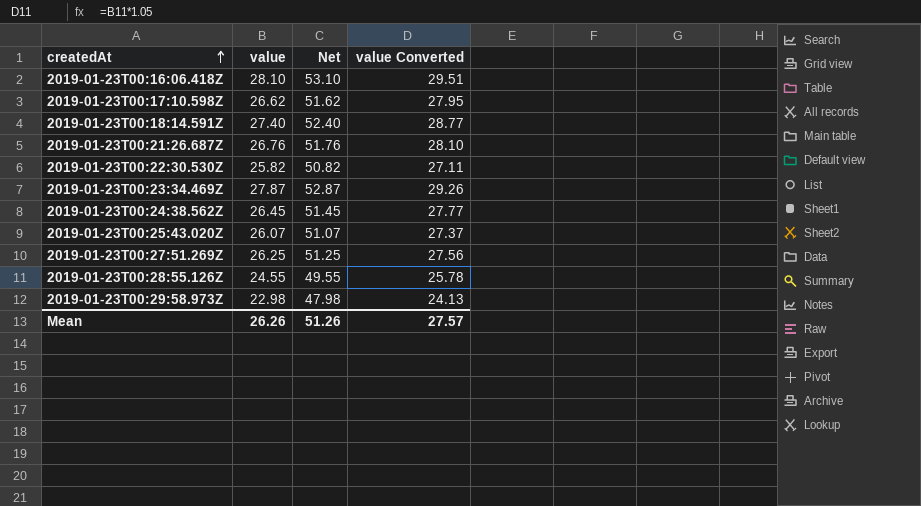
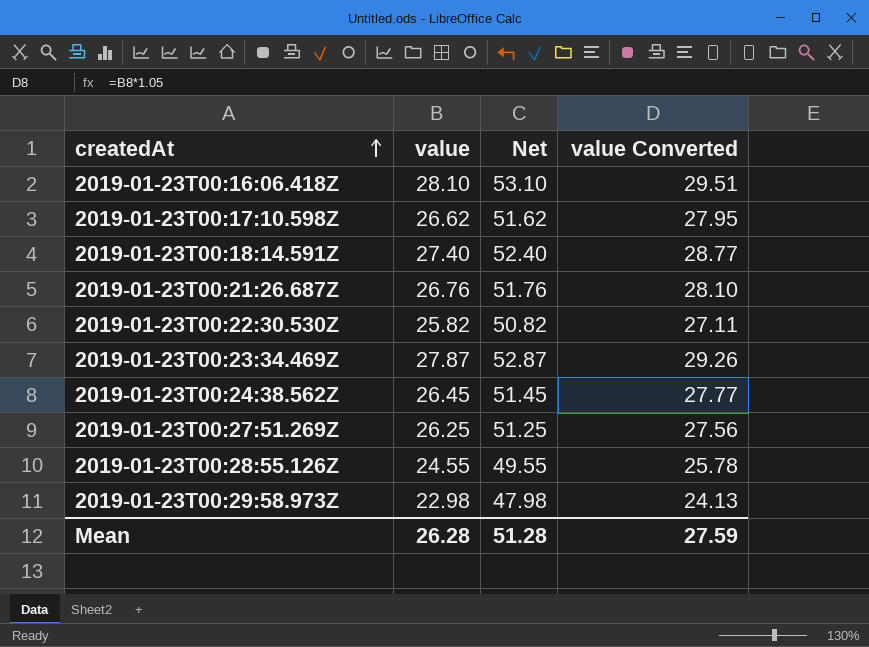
row 2019-01-23T00:25:43.020Z: 26.07 | 51.07 | 27.37 -> none
Mean | value: 26.26 -> 26.28
Mean | Net: 51.26 -> 51.28
Mean | value Converted: 27.57 -> 27.59

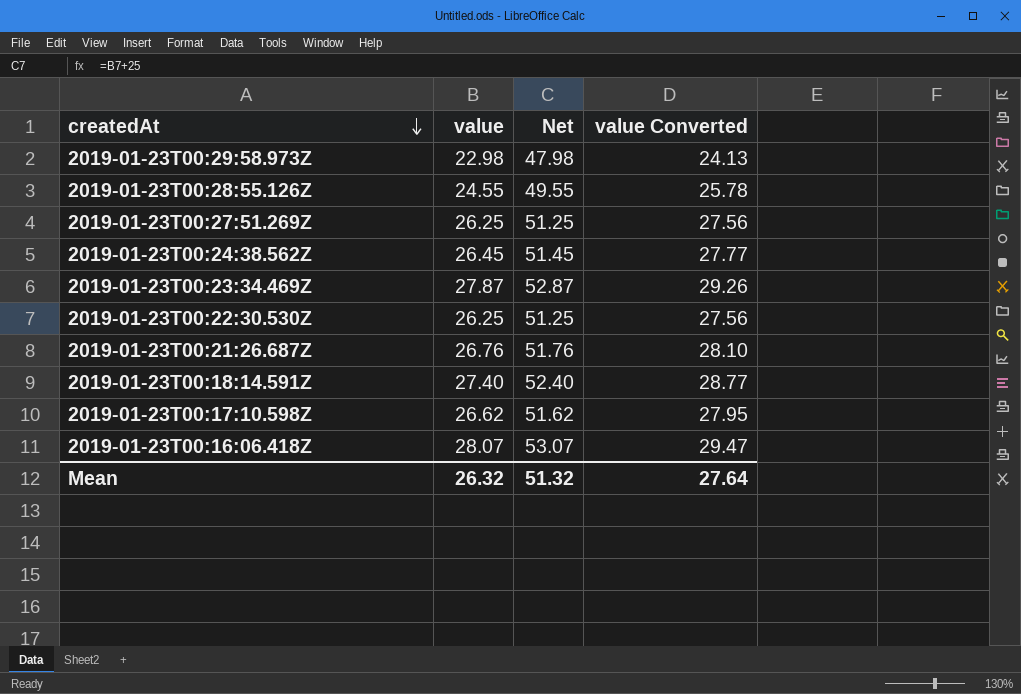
row order: createdAt ascending -> createdAt descending
2019-01-23T00:22:30.530Z | value: 25.82 -> 26.25
2019-01-23T00:22:30.530Z | Net: 50.82 -> 51.25
2019-01-23T00:22:30.530Z | value Converted: 27.11 -> 27.56
2019-01-23T00:16:06.418Z | value: 28.10 -> 28.07
2019-01-23T00:16:06.418Z | Net: 53.10 -> 53.07
2019-01-23T00:16:06.418Z | value Converted: 29.51 -> 29.47
Mean | value: 26.28 -> 26.32
Mean | Net: 51.28 -> 51.32
Mean | value Converted: 27.59 -> 27.64

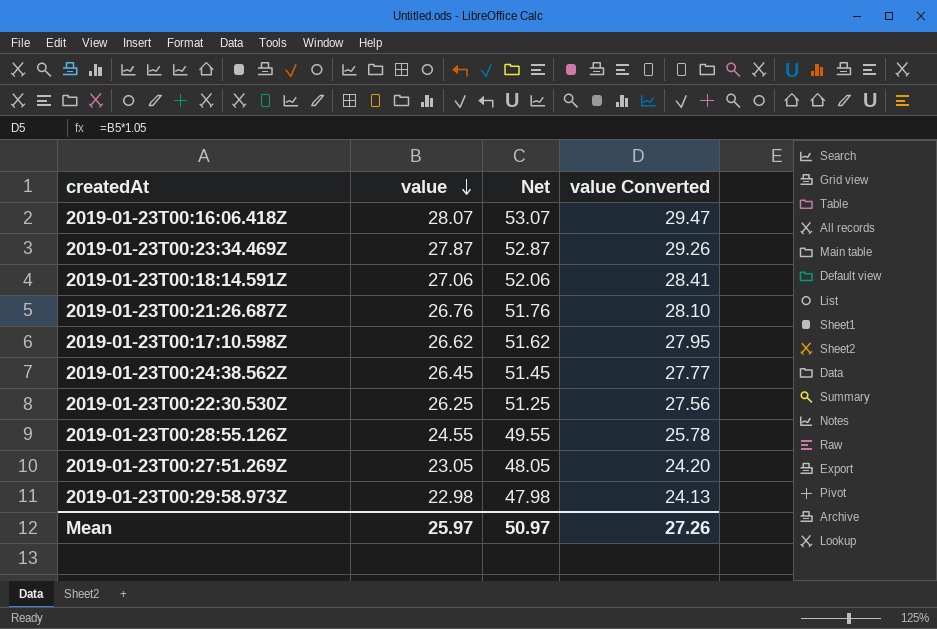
row order: createdAt descending -> value descending
2019-01-23T00:18:14.591Z | value: 27.40 -> 27.06
2019-01-23T00:18:14.591Z | Net: 52.40 -> 52.06
2019-01-23T00:18:14.591Z | value Converted: 28.77 -> 28.41
2019-01-23T00:27:51.269Z | value: 26.25 -> 23.05
2019-01-23T00:27:51.269Z | Net: 51.25 -> 48.05
2019-01-23T00:27:51.269Z | value Converted: 27.56 -> 24.20
Mean | value: 26.32 -> 25.97
Mean | Net: 51.32 -> 50.97
Mean | value Converted: 27.64 -> 27.26

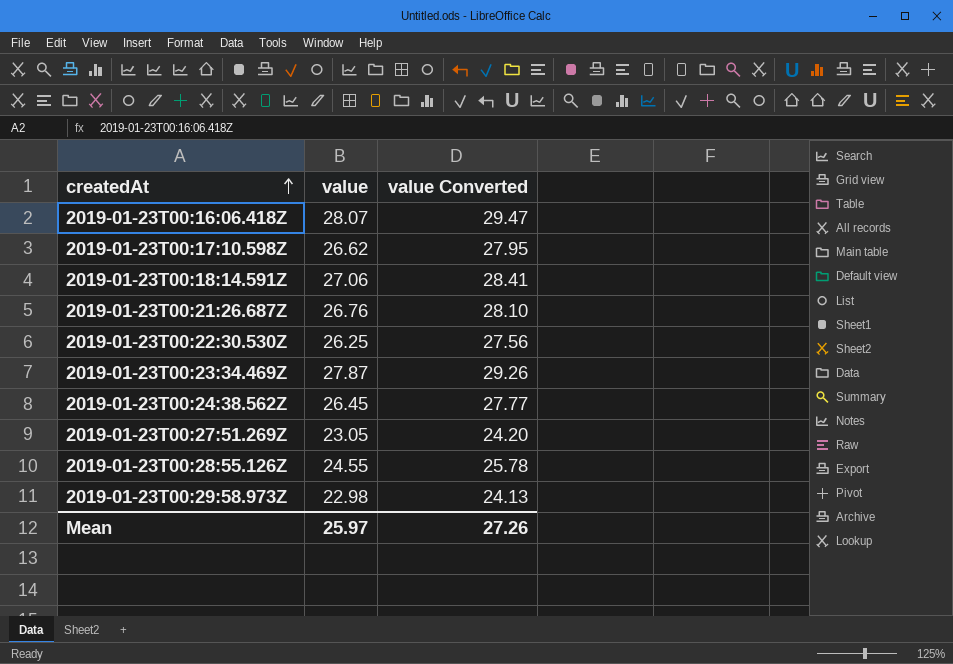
row order: value descending -> createdAt ascending
column Net | formula: [value] + 25 -> none

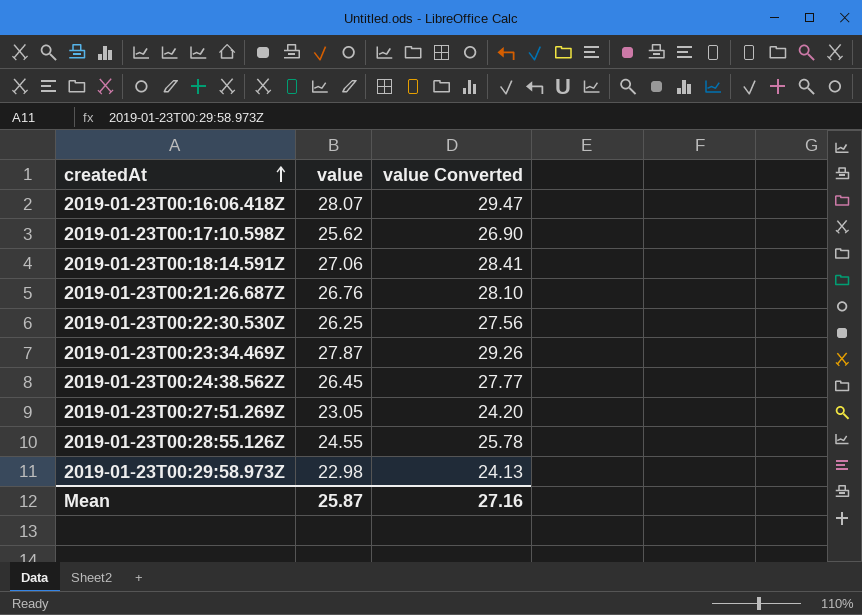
2019-01-23T00:17:10.598Z | value: 26.62 -> 25.62
2019-01-23T00:17:10.598Z | value Converted: 27.95 -> 26.90
Mean | value: 25.97 -> 25.87
Mean | value Converted: 27.26 -> 27.16

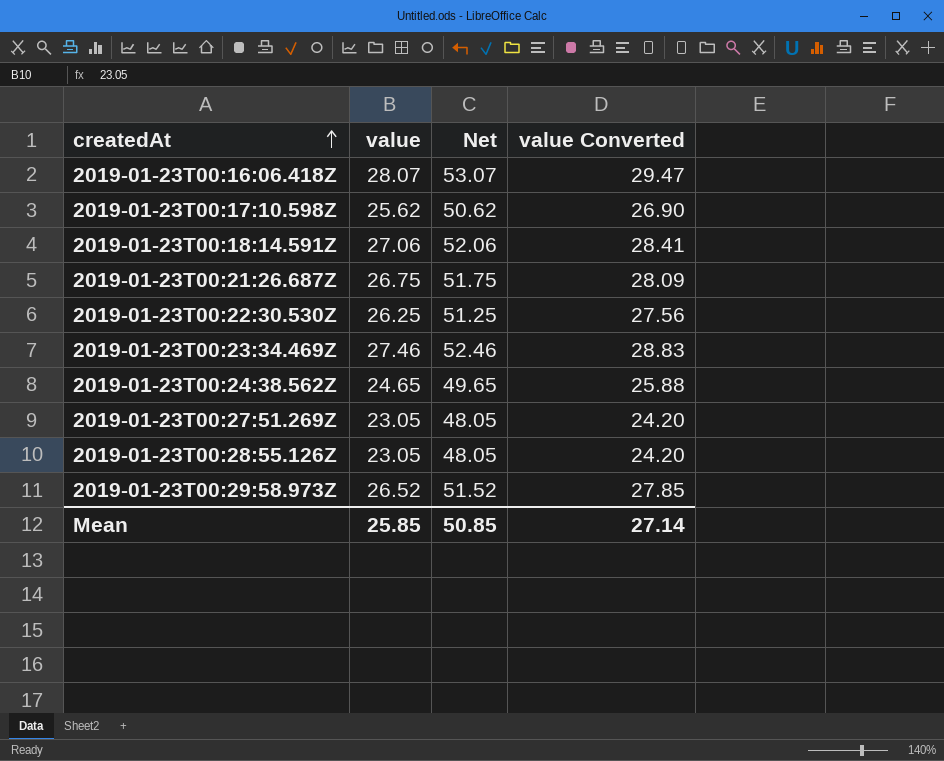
column Net | formula: none -> [value] + 25
2019-01-23T00:21:26.687Z | value: 26.76 -> 26.75
2019-01-23T00:21:26.687Z | value Converted: 28.10 -> 28.09
2019-01-23T00:23:34.469Z | value: 27.87 -> 27.46
2019-01-23T00:23:34.469Z | value Converted: 29.26 -> 28.83
2019-01-23T00:24:38.562Z | value: 26.45 -> 24.65
2019-01-23T00:24:38.562Z | value Converted: 27.77 -> 25.88
2019-01-23T00:28:55.126Z | value: 24.55 -> 23.05
2019-01-23T00:28:55.126Z | value Converted: 25.78 -> 24.20
2019-01-23T00:29:58.973Z | value: 22.98 -> 26.52
2019-01-23T00:29:58.973Z | value Converted: 24.13 -> 27.85
Mean | value: 25.87 -> 25.85
Mean | value Converted: 27.16 -> 27.14

